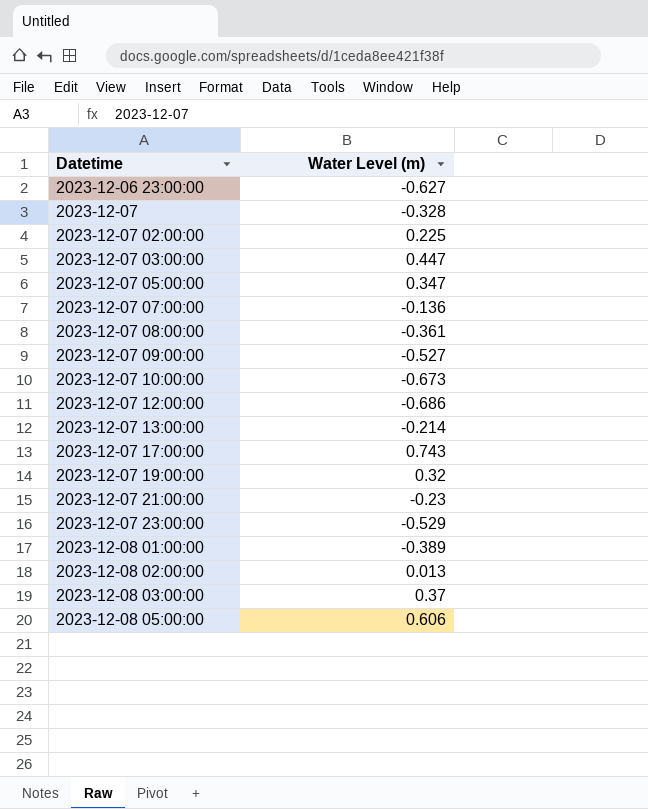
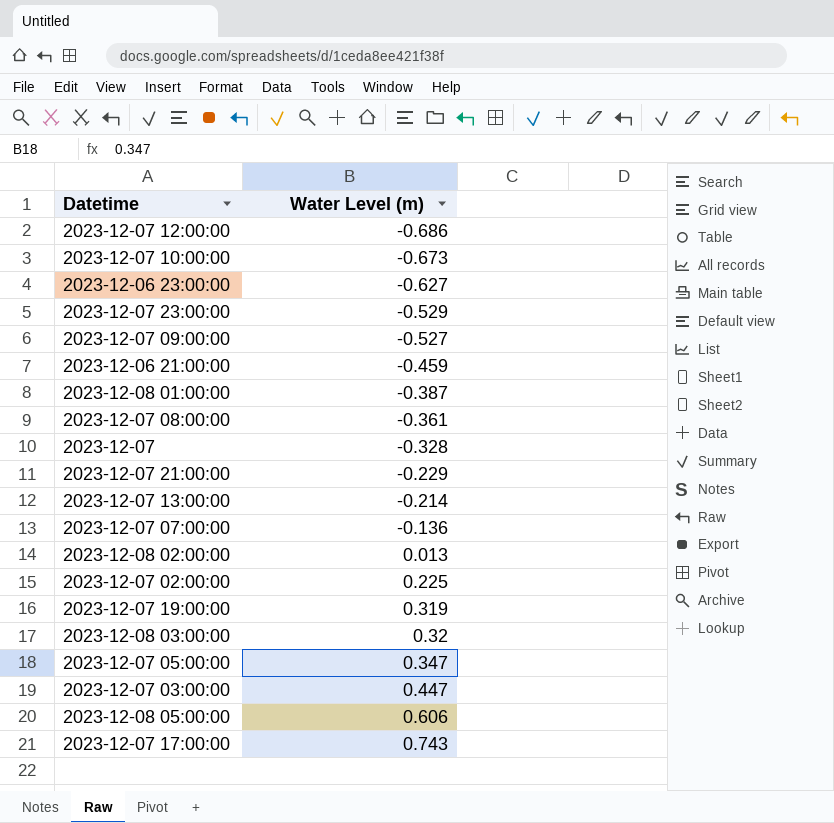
row order: Datetime ascending -> Water Level (m) ascending
row 2023-12-06 21:00:00: none -> -0.459
2023-12-08 01:00:00 | Water Level (m): -0.389 -> -0.387
2023-12-07 21:00:00 | Water Level (m): -0.23 -> -0.229
2023-12-07 19:00:00 | Water Level (m): 0.32 -> 0.319
2023-12-08 03:00:00 | Water Level (m): 0.37 -> 0.32

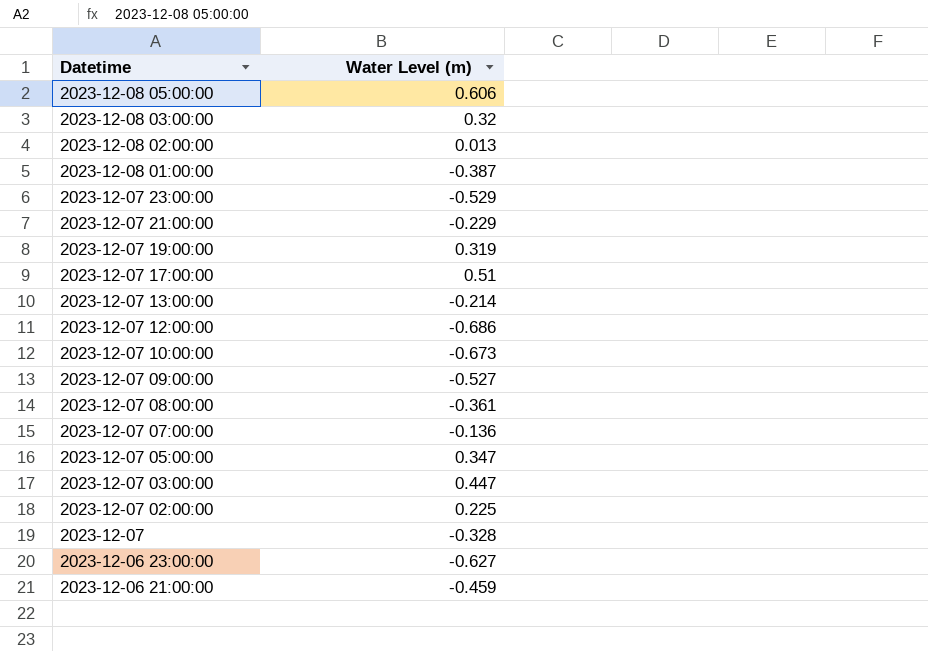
row order: Water Level (m) ascending -> Datetime descending
2023-12-07 17:00:00 | Water Level (m): 0.743 -> 0.51

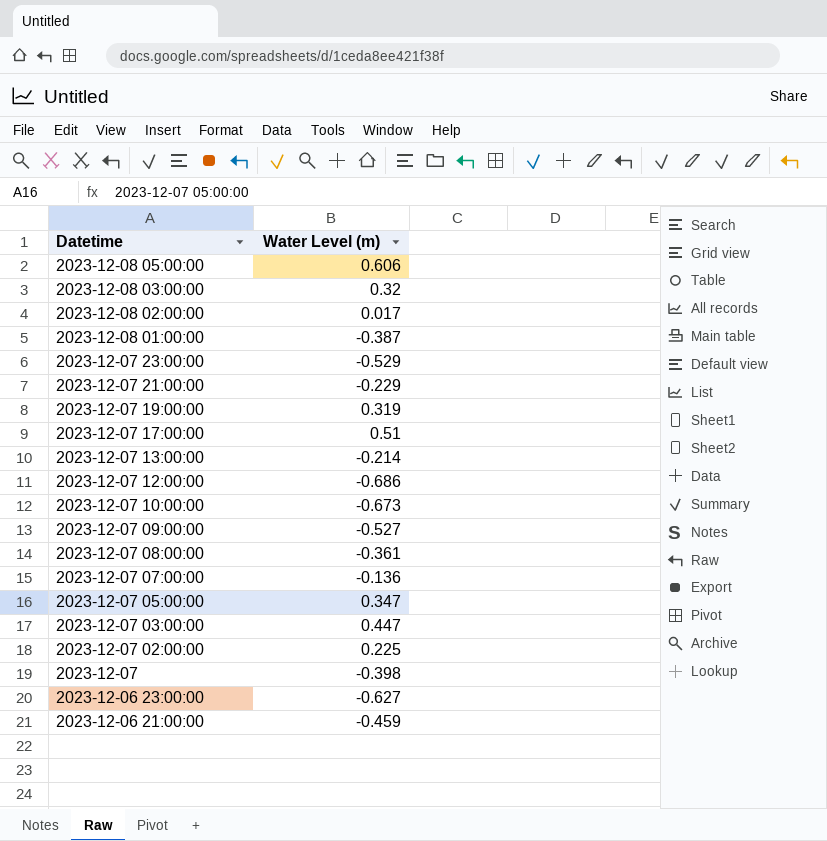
2023-12-08 02:00:00 | Water Level (m): 0.013 -> 0.017
2023-12-07 | Water Level (m): -0.328 -> -0.398

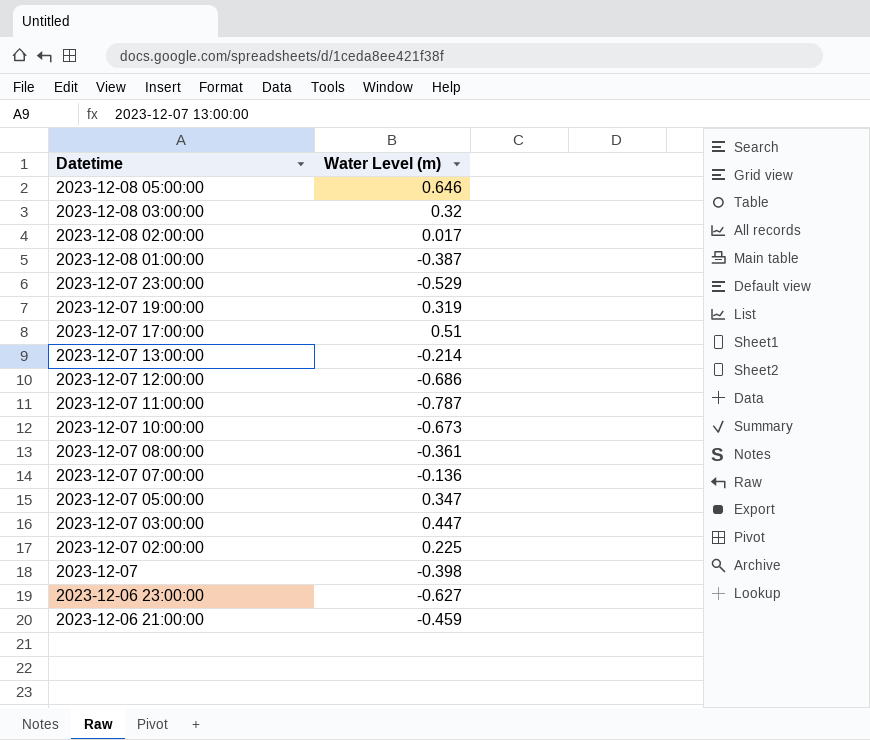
row 2023-12-07 21:00:00: -0.229 -> none
row 2023-12-07 09:00:00: -0.527 -> none
2023-12-08 05:00:00 | Water Level (m): 0.606 -> 0.646
row 2023-12-07 11:00:00: none -> -0.787

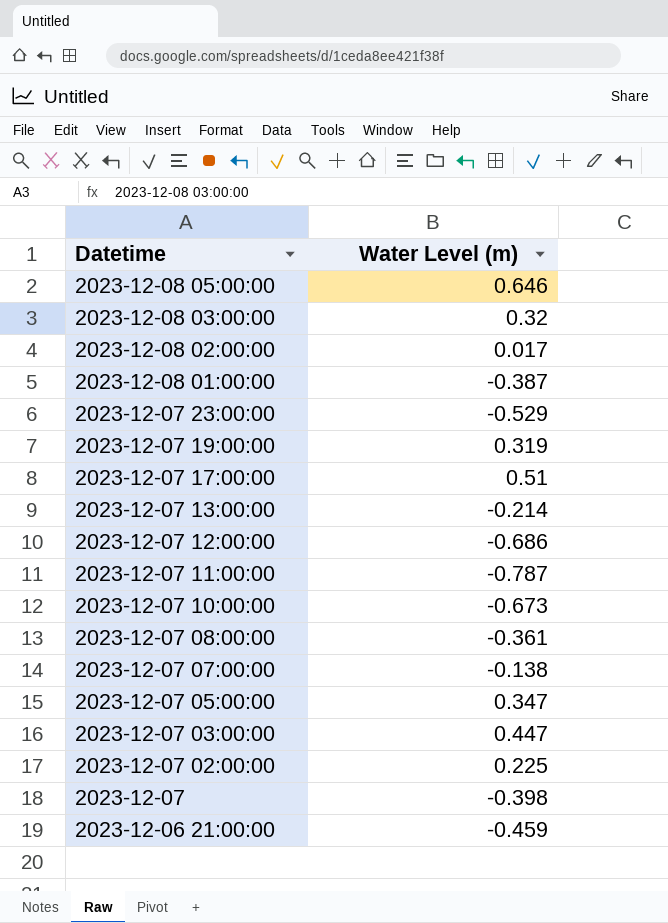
row 2023-12-06 23:00:00: -0.627 -> none
2023-12-07 07:00:00 | Water Level (m): -0.136 -> -0.138

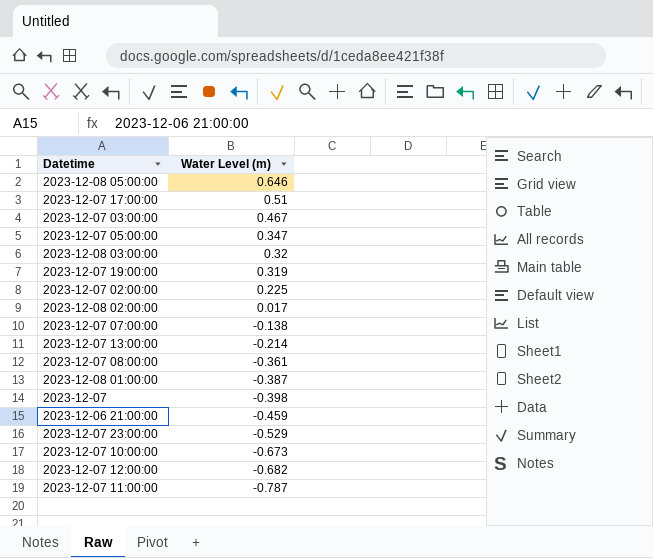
row order: Datetime descending -> Water Level (m) descending
2023-12-07 03:00:00 | Water Level (m): 0.447 -> 0.467
2023-12-07 12:00:00 | Water Level (m): -0.686 -> -0.682

